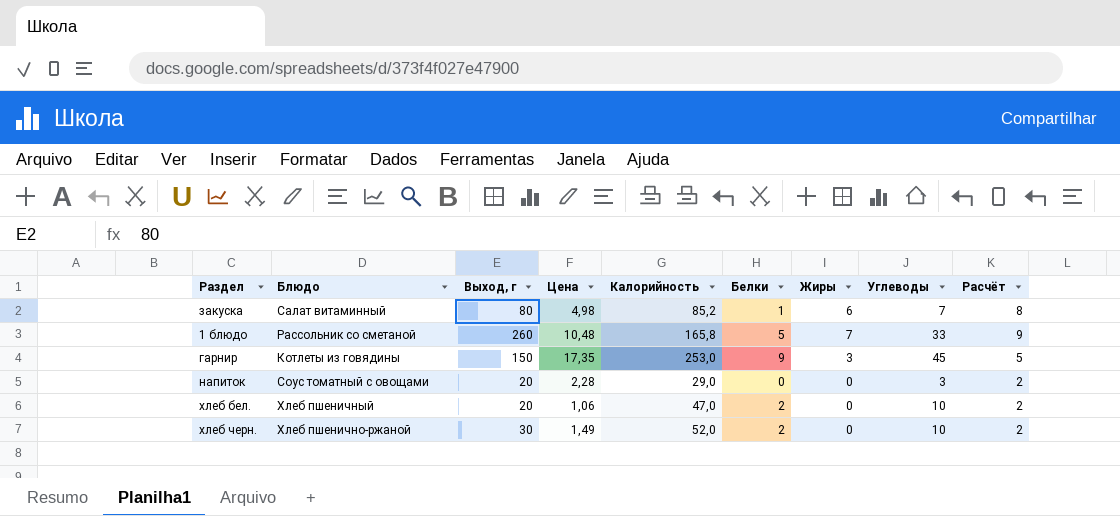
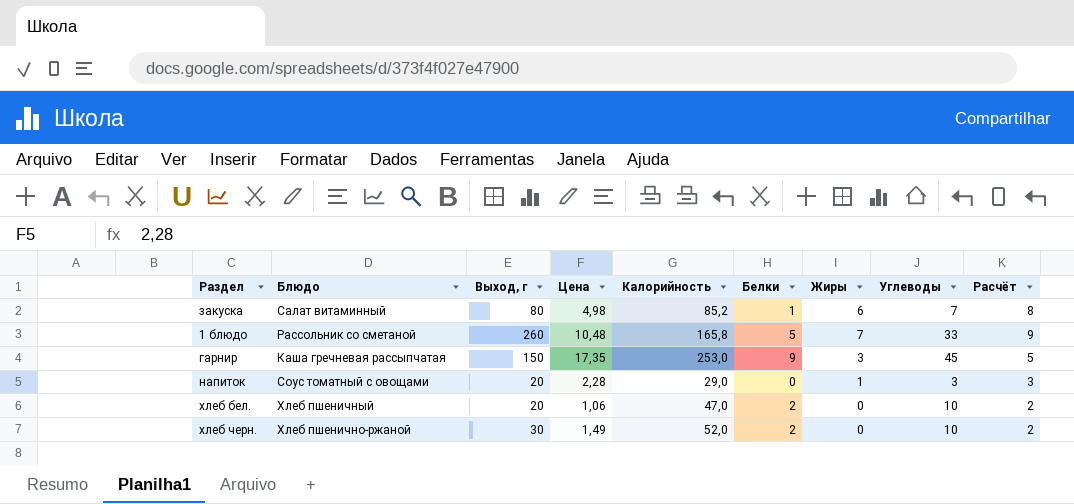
гарнир | Блюдо: Котлеты из говядины -> Каша гречневая рассыпчатая
напиток | Жиры: 0 -> 1
напиток | Расчёт: 2 -> 3

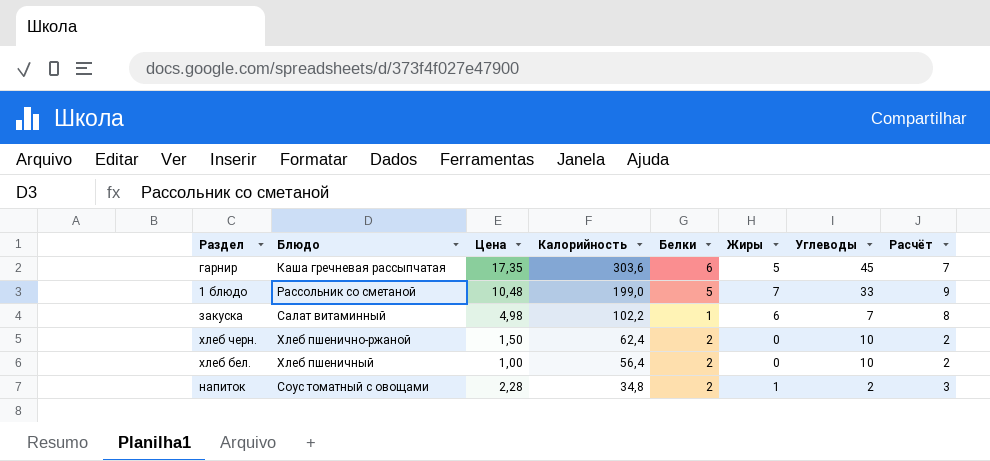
row order: none -> Калорийность descending
column Выход, г | position: 3 -> none
гарнир | Калорийность: 253,0 -> 303,6
гарнир | Белки: 9 -> 6
гарнир | Жиры: 3 -> 5
гарнир | Расчёт: 5 -> 7
1 блюдо | Калорийность: 165,8 -> 199,0
закуска | Калорийность: 85,2 -> 102,2
хлеб черн. | Цена: 1,49 -> 1,50
хлеб черн. | Калорийность: 52,0 -> 62,4
хлеб бел. | Цена: 1,06 -> 1,00
хлеб бел. | Калорийность: 47,0 -> 56,4
напиток | Калорийность: 29,0 -> 34,8
напиток | Белки: 0 -> 2
напиток | Углеводы: 3 -> 2

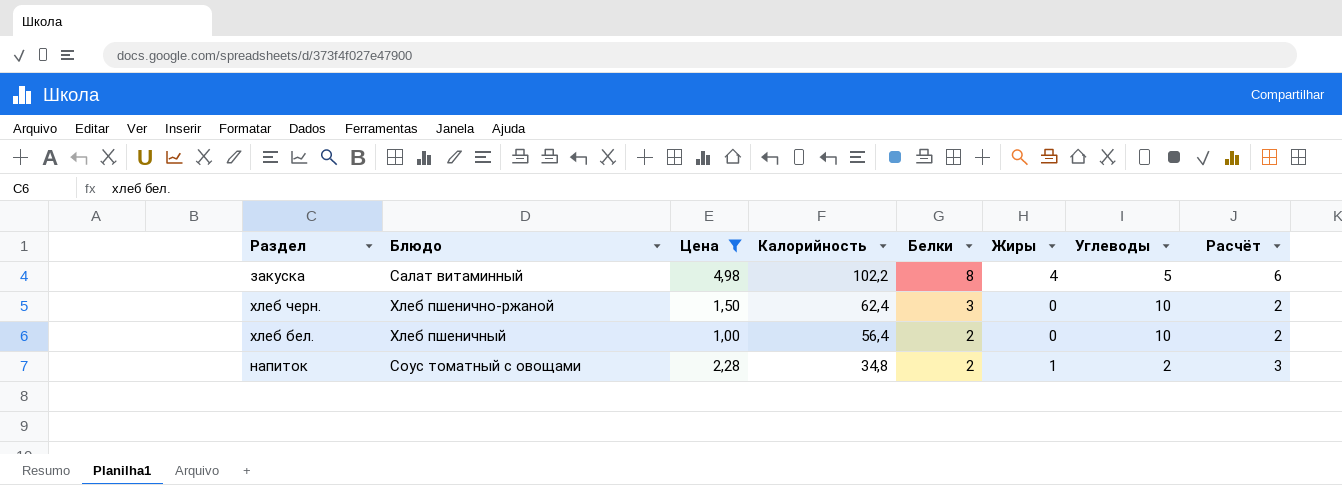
filter: none -> Цена <= 4,98
закуска | Белки: 1 -> 8
закуска | Жиры: 6 -> 4
закуска | Углеводы: 7 -> 5
закуска | Расчёт: 8 -> 6
хлеб черн. | Белки: 2 -> 3

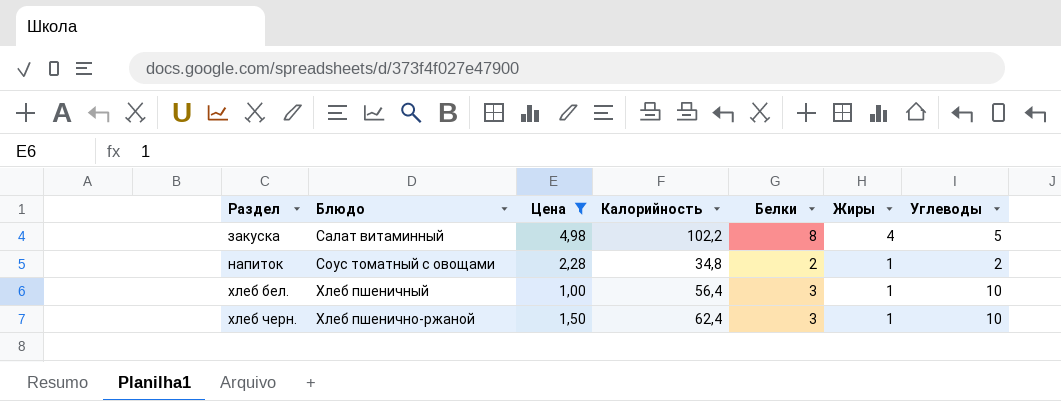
row order: Калорийность descending -> Раздел ascending
column Расчёт | formula: [Жиры] + 2 -> none
хлеб бел. | Белки: 2 -> 3
хлеб бел. | Жиры: 0 -> 1
хлеб черн. | Жиры: 0 -> 1

